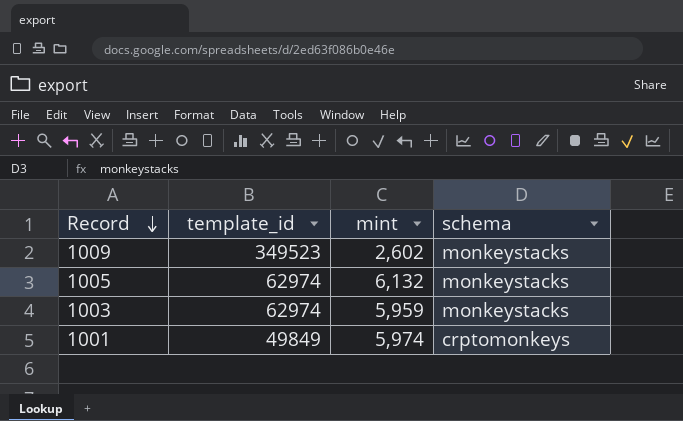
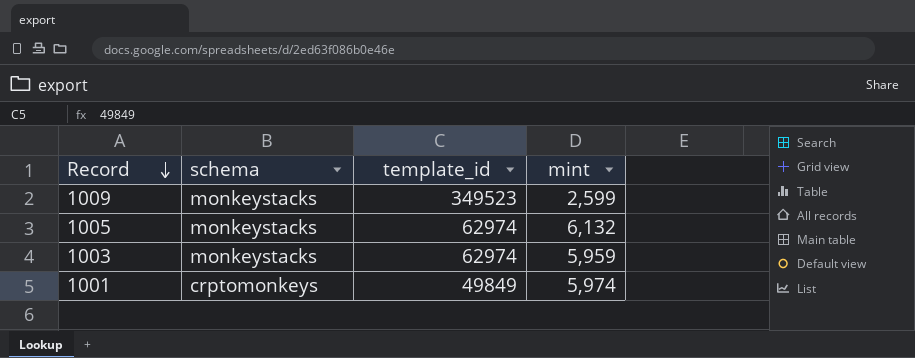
column schema | position: 4 -> 2
1009 | mint: 2,602 -> 2,599

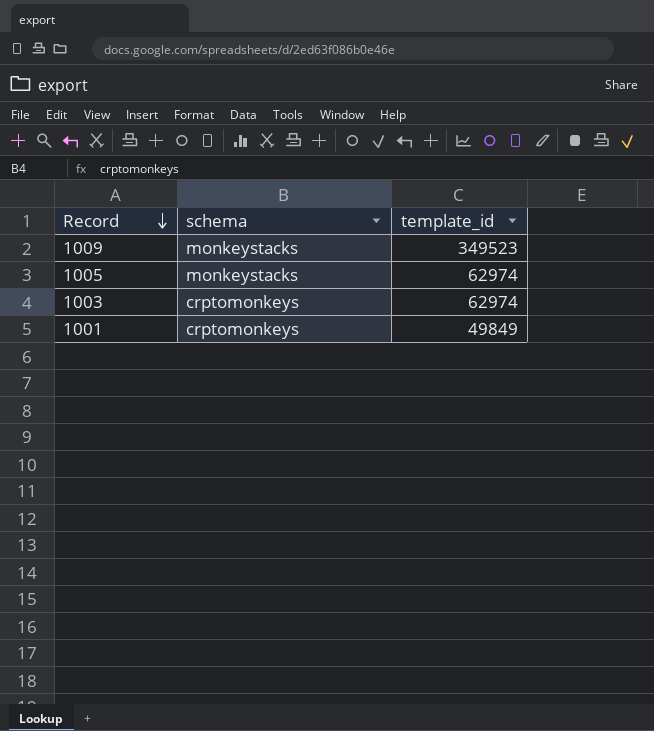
column mint | position: 4 -> none
1003 | schema: monkeystacks -> crptomonkeys

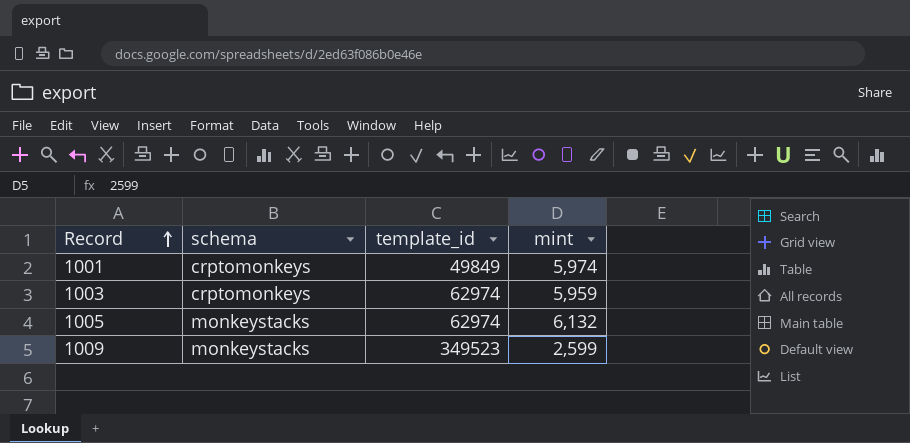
row order: Record descending -> Record ascending
column mint | position: none -> 4

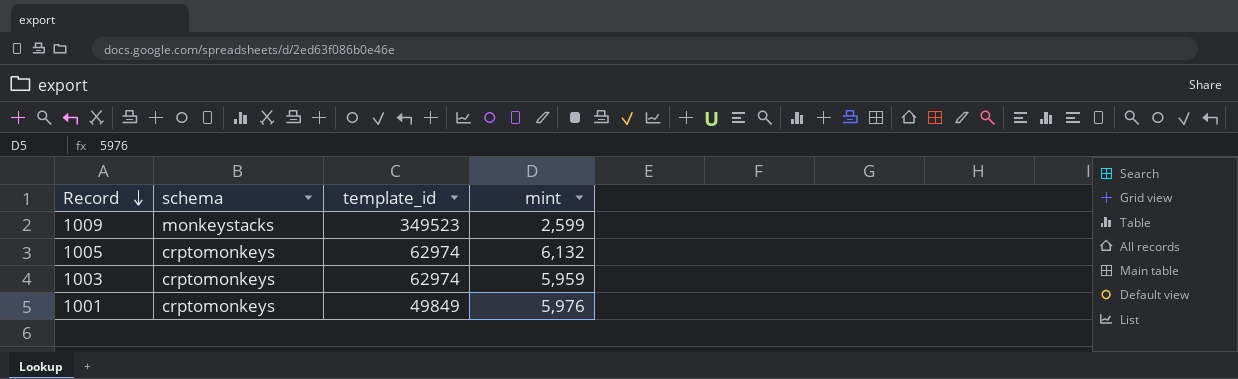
row order: Record ascending -> Record descending
1005 | schema: monkeystacks -> crptomonkeys
1001 | mint: 5,974 -> 5,976

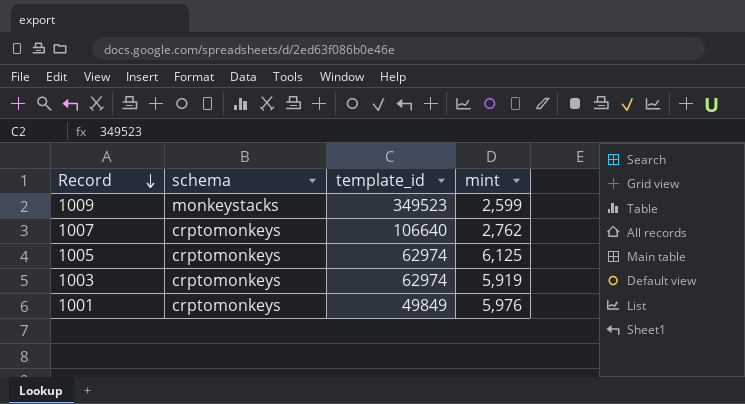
row 1007: none -> crptomonkeys | 106640 | 2,762
1005 | mint: 6,132 -> 6,125
1003 | mint: 5,959 -> 5,919

